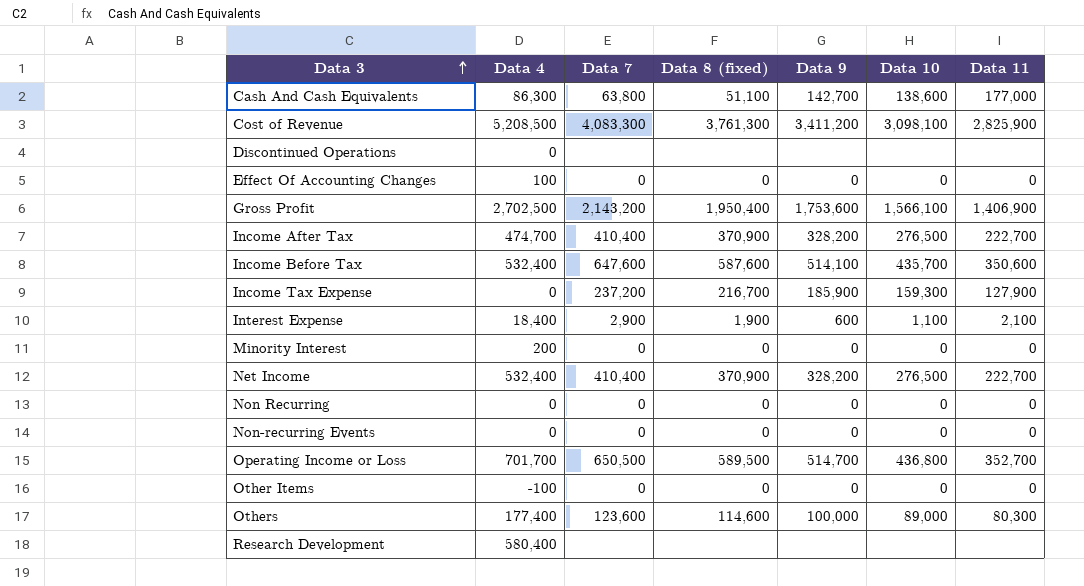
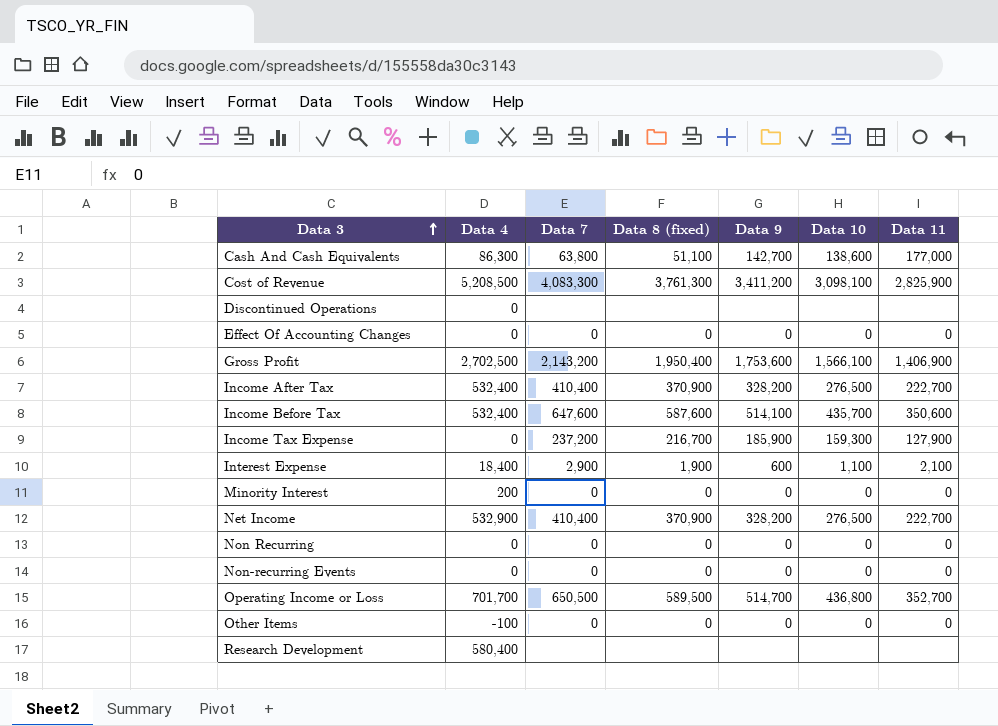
row Others: 177,400 | 123,600 | 114,600 | 100,000 | 89,000 | 80,300 -> none
Effect Of Accounting Changes | Data 4: 100 -> 0
Income After Tax | Data 4: 474,700 -> 532,400
Net Income | Data 4: 532,400 -> 532,900

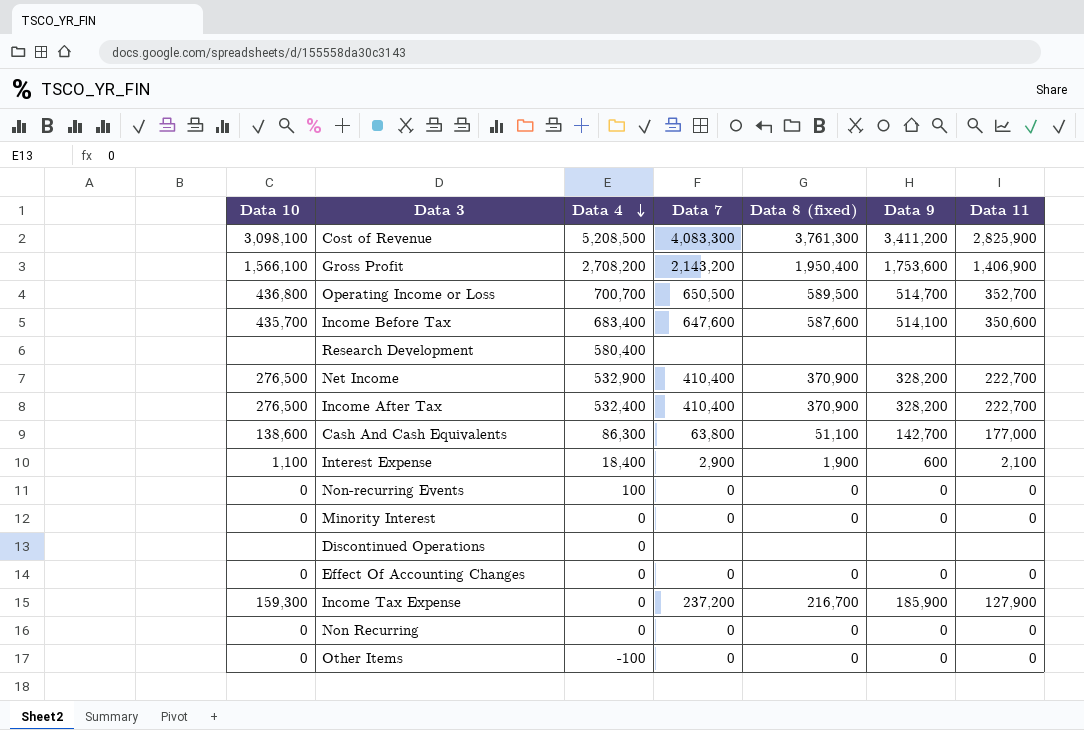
row order: Data 3 ascending -> Data 4 descending
column Data 10 | position: 6 -> 1
Gross Profit | Data 4: 2,702,500 -> 2,708,200
Operating Income or Loss | Data 4: 701,700 -> 700,700
Income Before Tax | Data 4: 532,400 -> 683,400
Non-recurring Events | Data 4: 0 -> 100
Minority Interest | Data 4: 200 -> 0

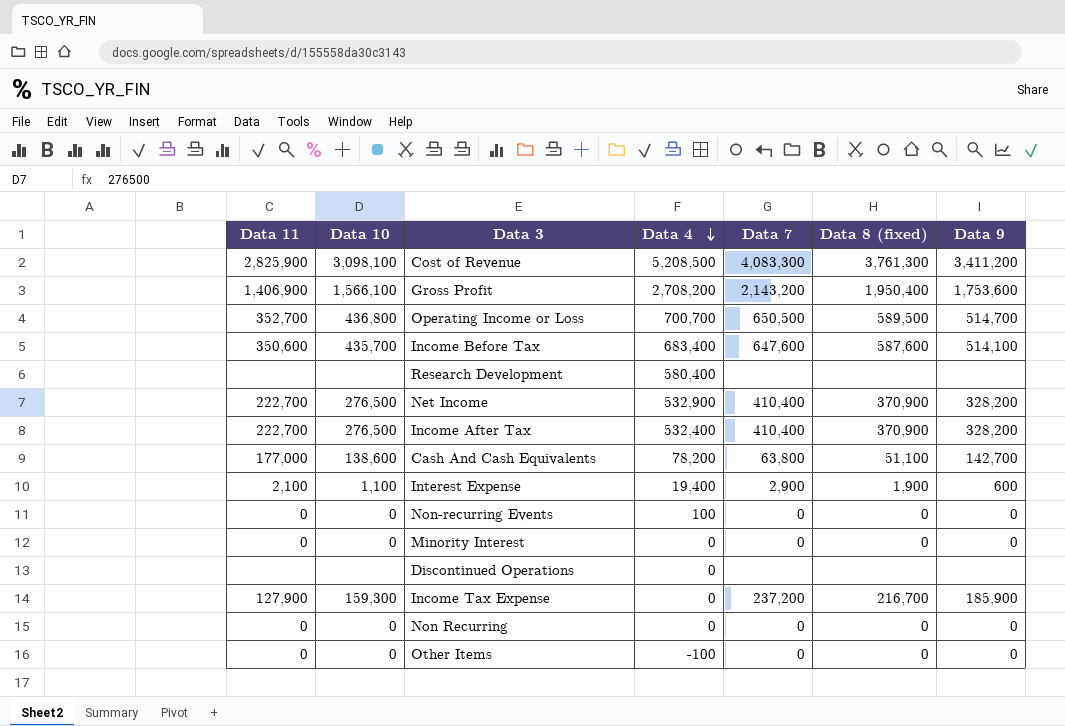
column Data 11 | position: 7 -> 1
row Effect Of Accounting Changes: 0 | 0 | 0 | 0 | 0 | 0 -> none
Cash And Cash Equivalents | Data 4: 86,300 -> 78,200
Interest Expense | Data 4: 18,400 -> 19,400

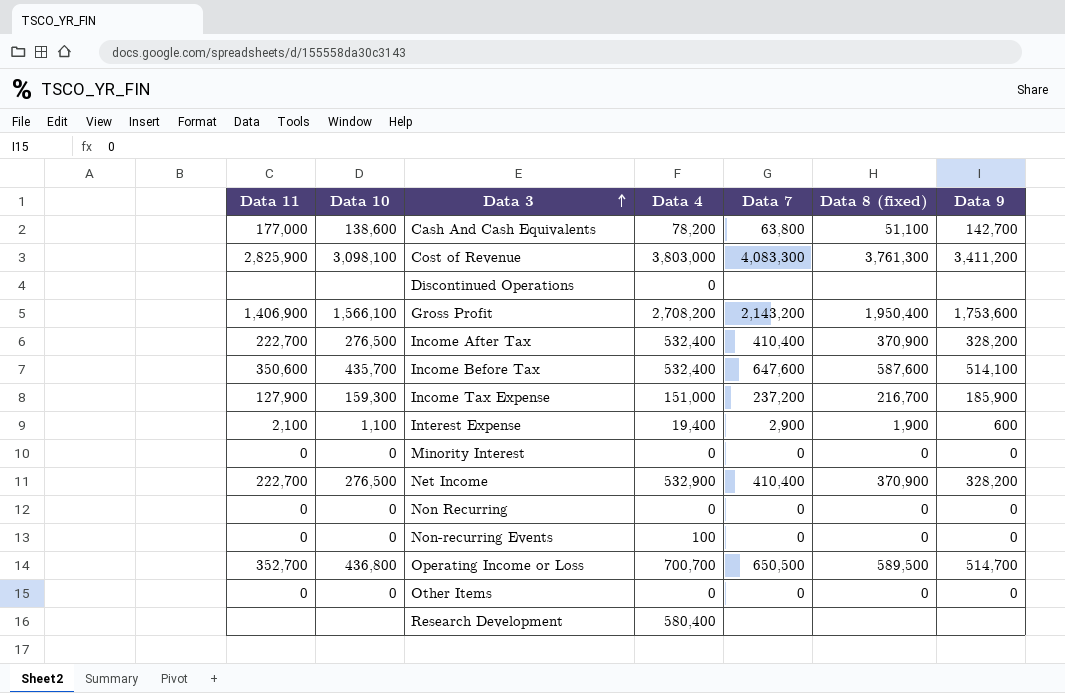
row order: Data 4 descending -> Data 3 ascending
Cost of Revenue | Data 4: 5,208,500 -> 3,803,000
Income Before Tax | Data 4: 683,400 -> 532,400
Income Tax Expense | Data 4: 0 -> 151,000
Other Items | Data 4: -100 -> 0

